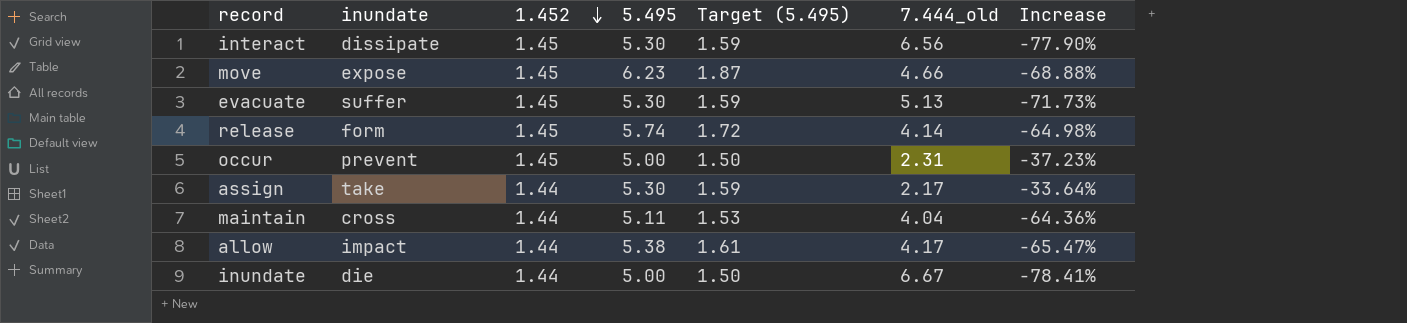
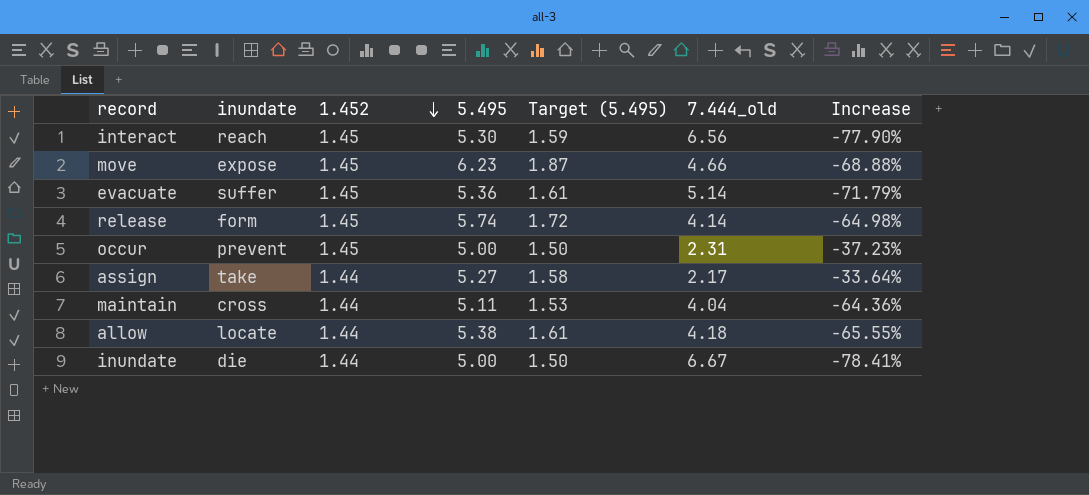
interact | inundate: dissipate -> reach
evacuate | 5.495: 5.30 -> 5.36
evacuate | Target (5.495): 1.59 -> 1.61
evacuate | 7.444_old: 5.13 -> 5.14
evacuate | Increase: -71.73% -> -71.79%
assign | 5.495: 5.30 -> 5.27
assign | Target (5.495): 1.59 -> 1.58
allow | inundate: impact -> locate
allow | 7.444_old: 4.17 -> 4.18
allow | Increase: -65.47% -> -65.55%

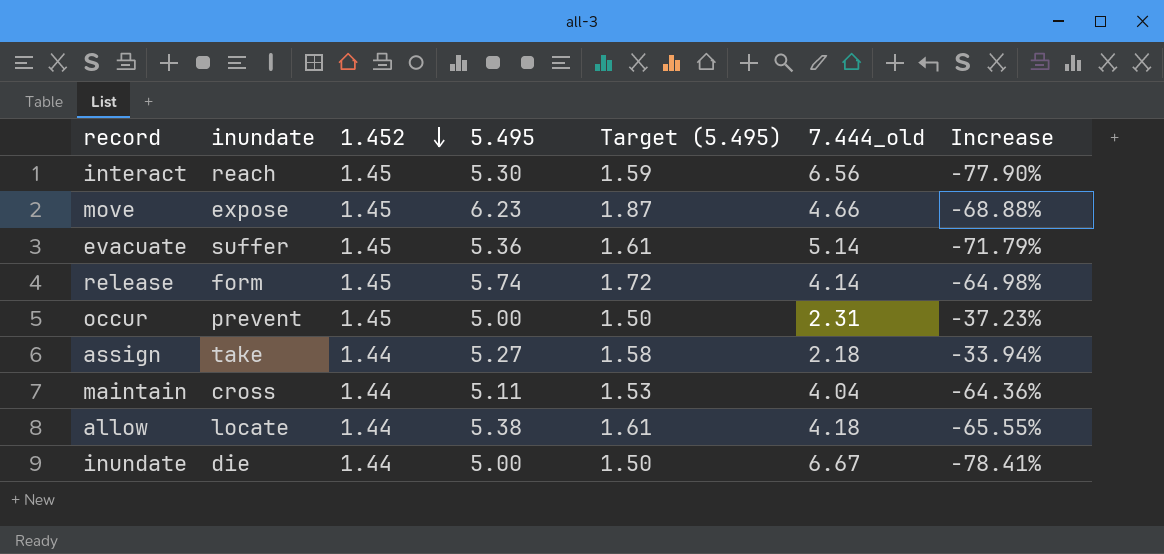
assign | 7.444_old: 2.17 -> 2.18
assign | Increase: -33.64% -> -33.94%

